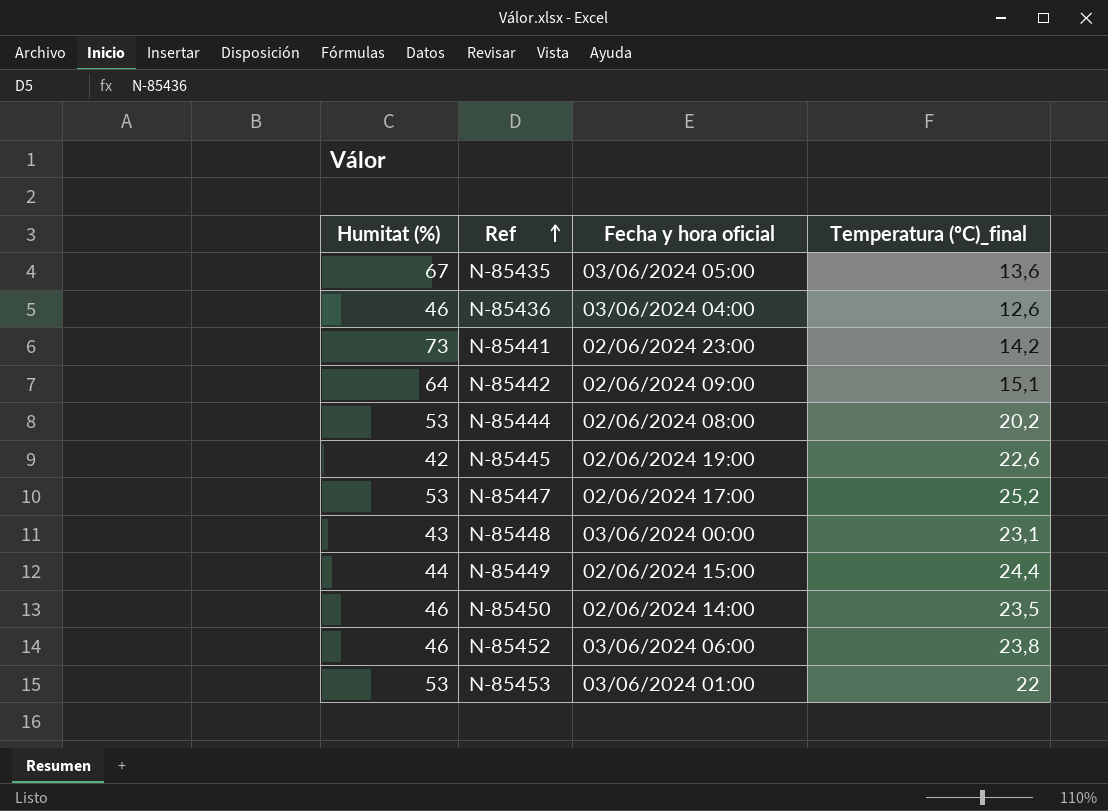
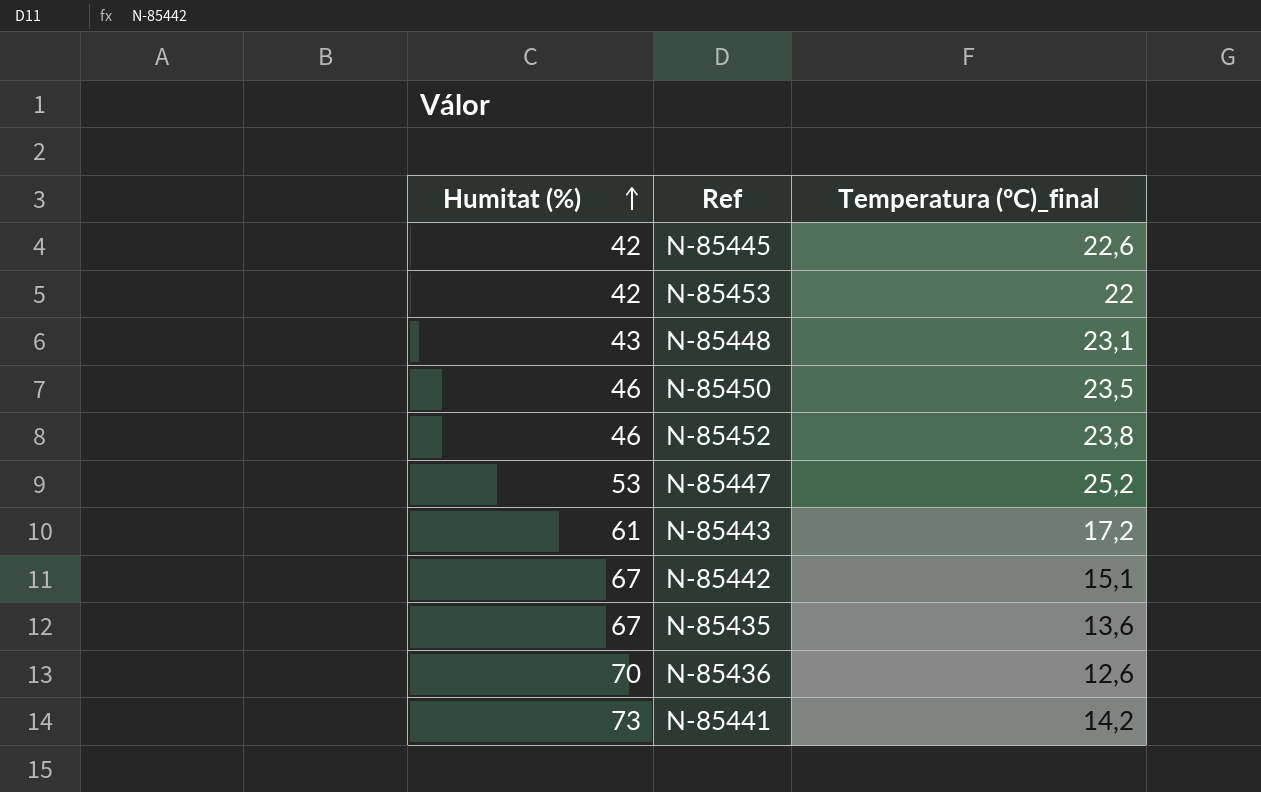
row order: Ref ascending -> Humitat (%) ascending
column Fecha y hora oficial | position: 3 -> none
row N-85444: 53 | 02/06/2024 08:00 | 20,2 -> none
row N-85449: 44 | 02/06/2024 15:00 | 24,4 -> none
N-85453 | Humitat (%): 53 -> 42
row N-85443: none -> 61 | 17,2
N-85442 | Humitat (%): 64 -> 67
N-85436 | Humitat (%): 46 -> 70

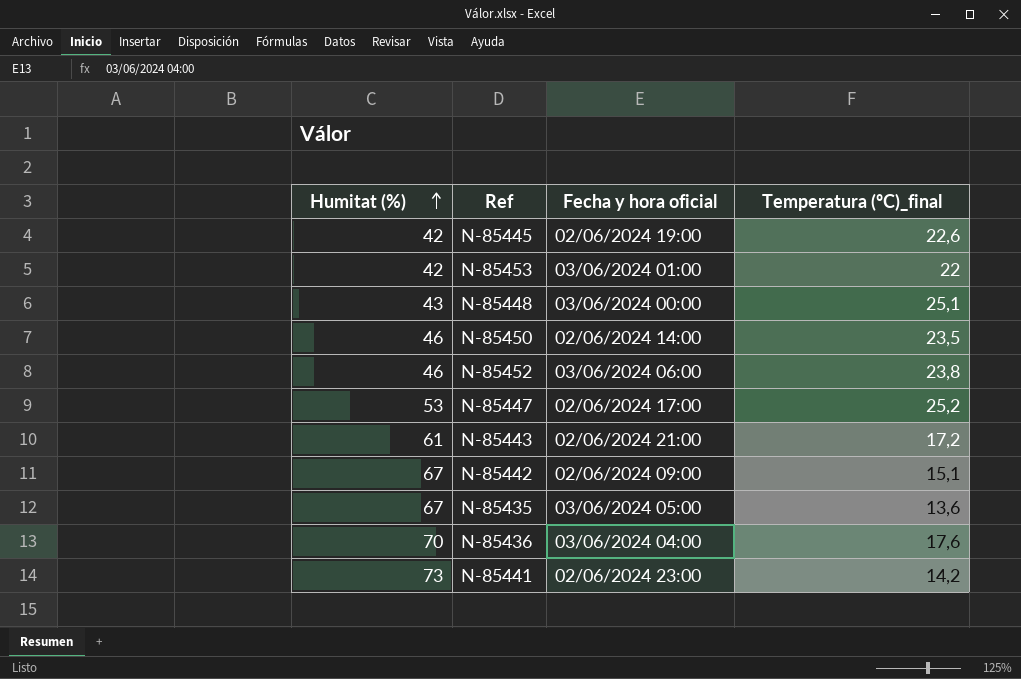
column Fecha y hora oficial | position: none -> 3
N-85448 | Temperatura (ºC)_final: 23,1 -> 25,1
N-85436 | Temperatura (ºC)_final: 12,6 -> 17,6

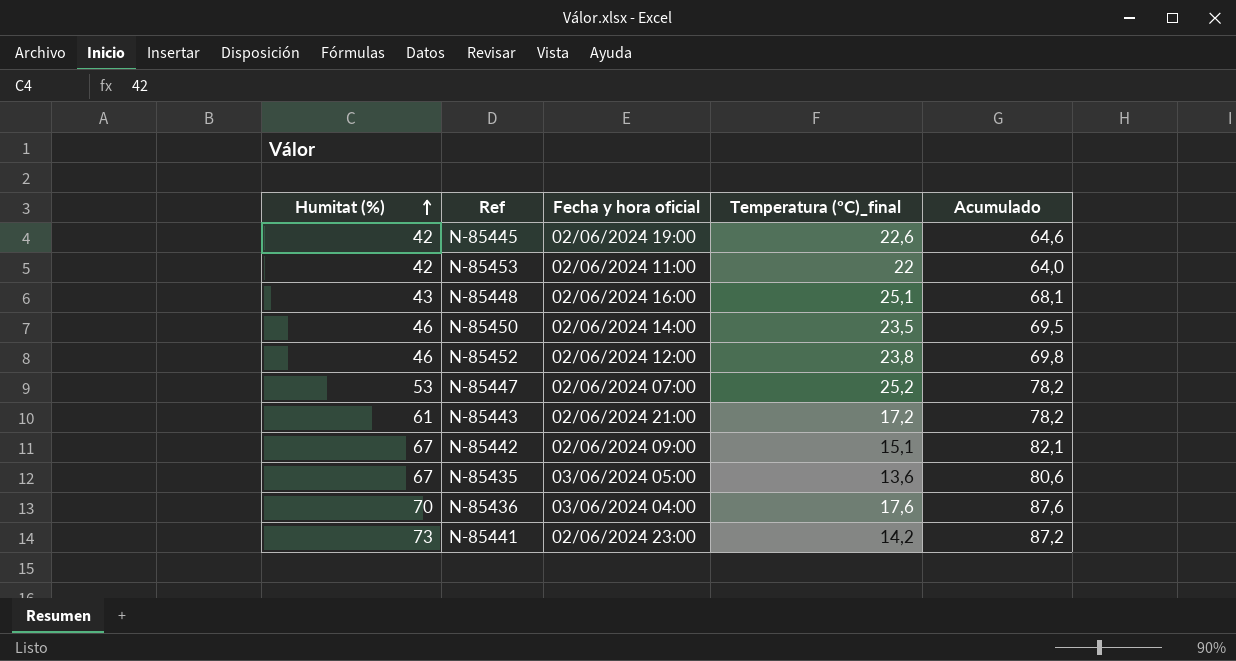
column Acumulado | formula: none -> [Humitat (%)] + [Temperatura (ºC)_final]
N-85453 | Fecha y hora oficial: 03/06/2024 01:00 -> 02/06/2024 11:00
N-85448 | Fecha y hora oficial: 03/06/2024 00:00 -> 02/06/2024 16:00
N-85452 | Fecha y hora oficial: 03/06/2024 06:00 -> 02/06/2024 12:00
N-85447 | Fecha y hora oficial: 02/06/2024 17:00 -> 02/06/2024 07:00

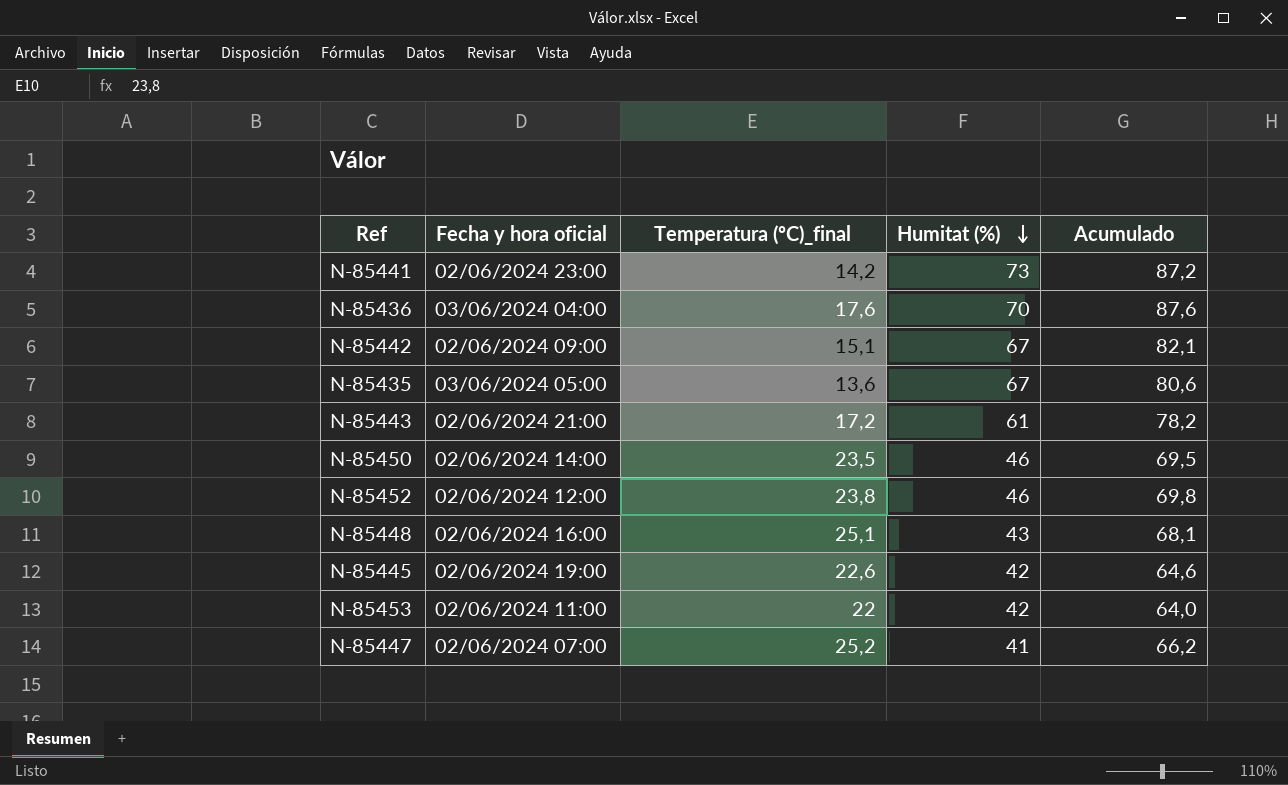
row order: Humitat (%) ascending -> Humitat (%) descending
column Humitat (%) | position: 1 -> 4
N-85447 | Humitat (%): 53 -> 41
N-85447 | Acumulado: 78,2 -> 66,2

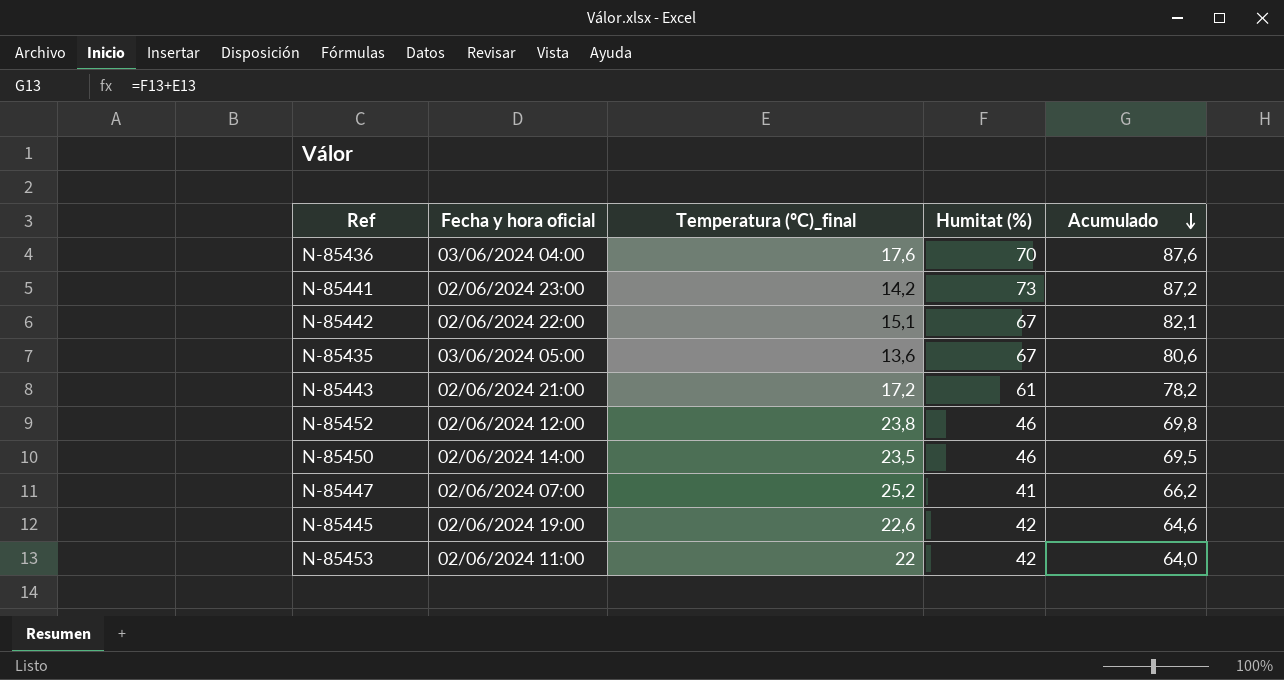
row order: Humitat (%) descending -> Acumulado descending
row N-85448: 02/06/2024 16:00 | 25,1 | 43 | 68,1 -> none
N-85442 | Fecha y hora oficial: 02/06/2024 09:00 -> 02/06/2024 22:00

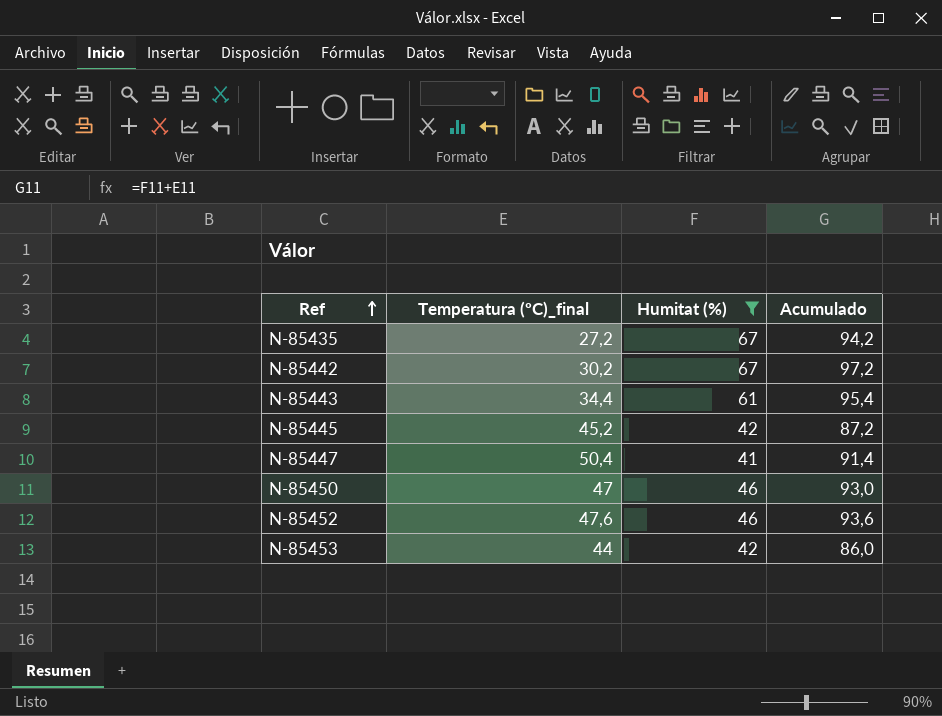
filter: none -> Humitat (%) <= 67
row order: Acumulado descending -> Ref ascending
column Fecha y hora oficial | position: 2 -> none
N-85435 | Temperatura (ºC)_final: 13,6 -> 27,2
N-85435 | Acumulado: 80,6 -> 94,2
N-85442 | Temperatura (ºC)_final: 15,1 -> 30,2
N-85442 | Acumulado: 82,1 -> 97,2
N-85443 | Temperatura (ºC)_final: 17,2 -> 34,4
N-85443 | Acumulado: 78,2 -> 95,4
N-85445 | Temperatura (ºC)_final: 22,6 -> 45,2
N-85445 | Acumulado: 64,6 -> 87,2
N-85447 | Temperatura (ºC)_final: 25,2 -> 50,4
N-85447 | Acumulado: 66,2 -> 91,4
N-85450 | Temperatura (ºC)_final: 23,5 -> 47
N-85450 | Acumulado: 69,5 -> 93,0
N-85452 | Temperatura (ºC)_final: 23,8 -> 47,6
N-85452 | Acumulado: 69,8 -> 93,6
N-85453 | Temperatura (ºC)_final: 22 -> 44
N-85453 | Acumulado: 64,0 -> 86,0

